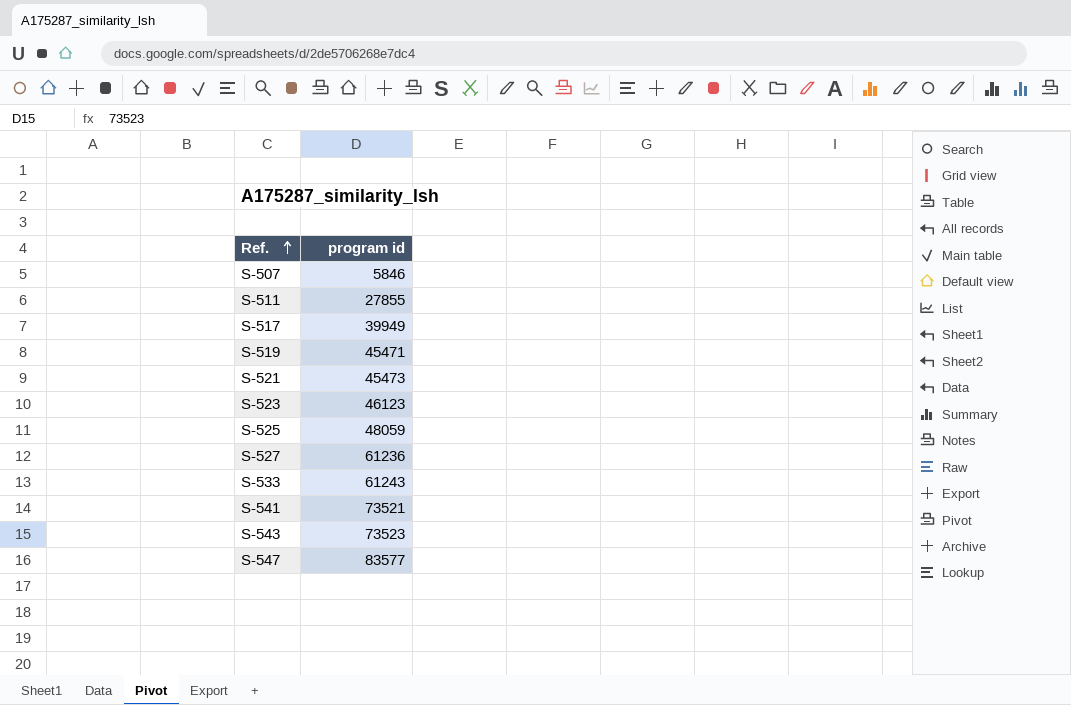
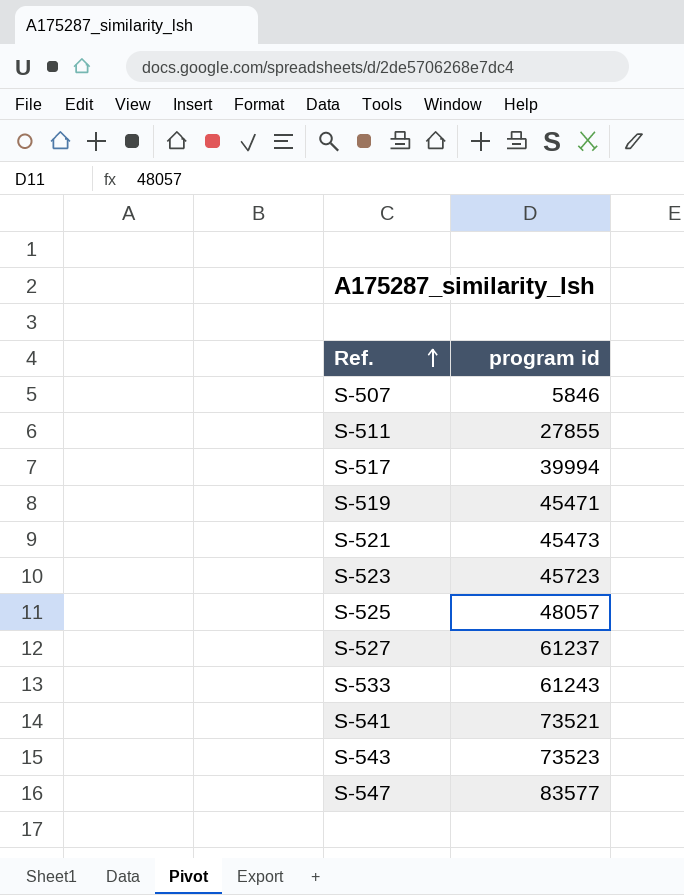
S-517 | program id: 39949 -> 39994
S-523 | program id: 46123 -> 45723
S-525 | program id: 48059 -> 48057
S-527 | program id: 61236 -> 61237

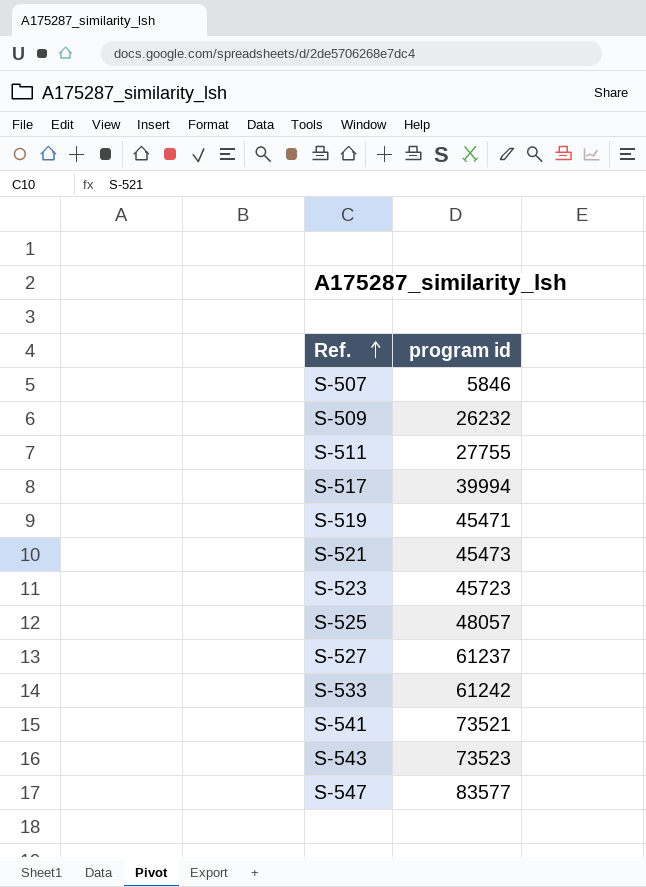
row S-509: none -> 26232
S-511 | program id: 27855 -> 27755
S-533 | program id: 61243 -> 61242

